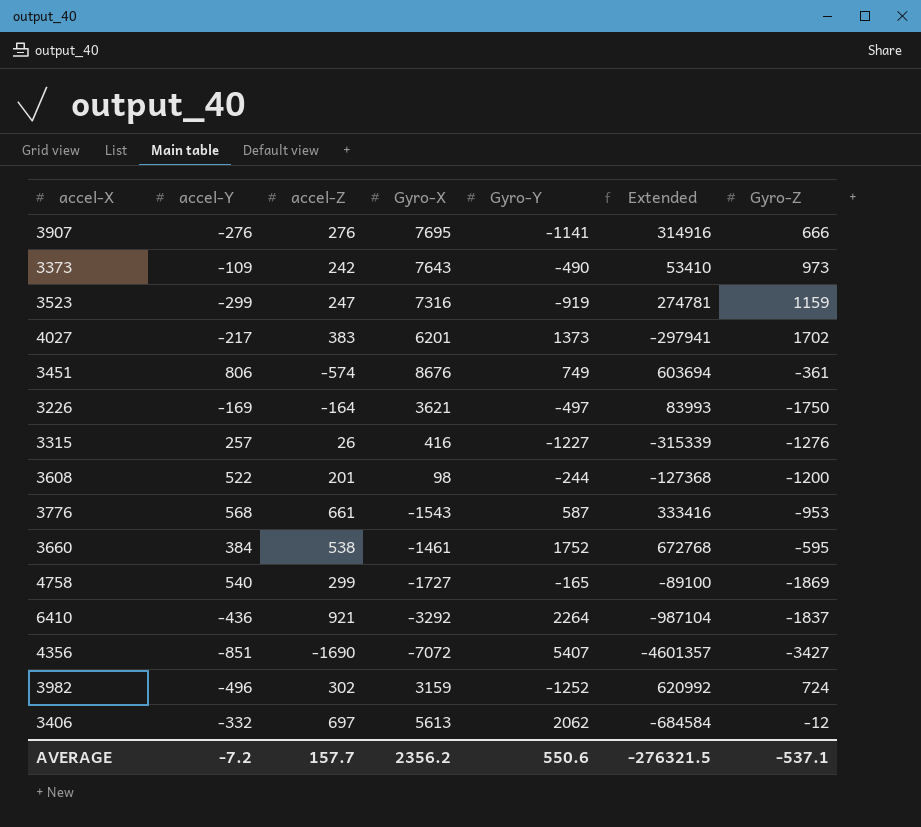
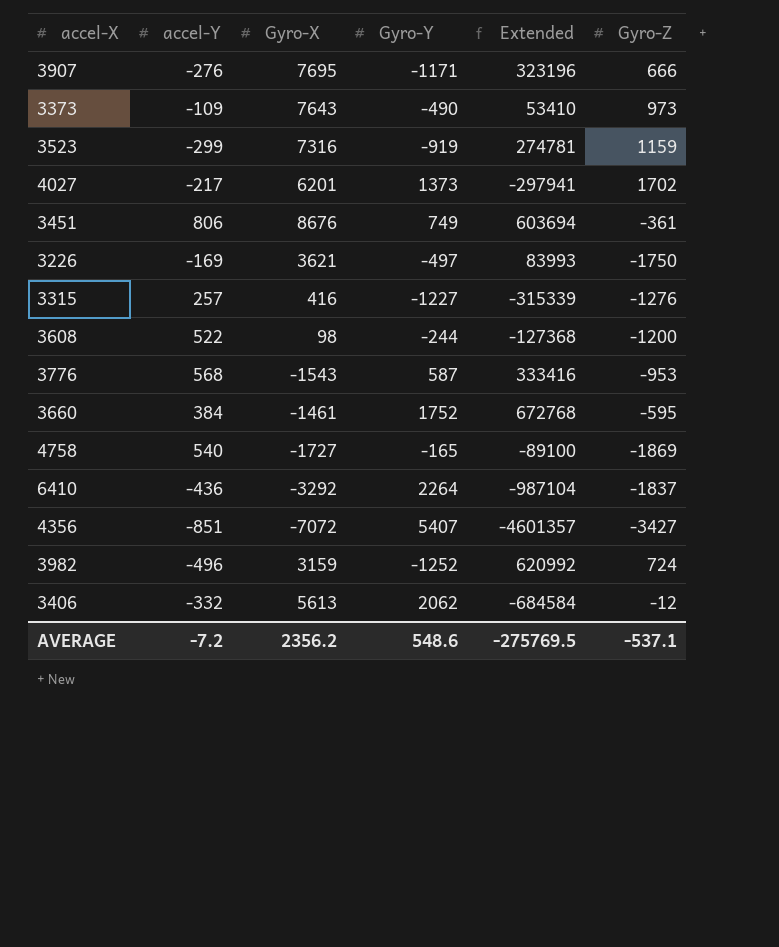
column accel-Z | position: 3 -> none
3907 | Gyro-Y: -1141 -> -1171
3907 | Extended: 314916 -> 323196
AVERAGE | Gyro-Y: 550.6 -> 548.6
AVERAGE | Extended: -276321.5 -> -275769.5

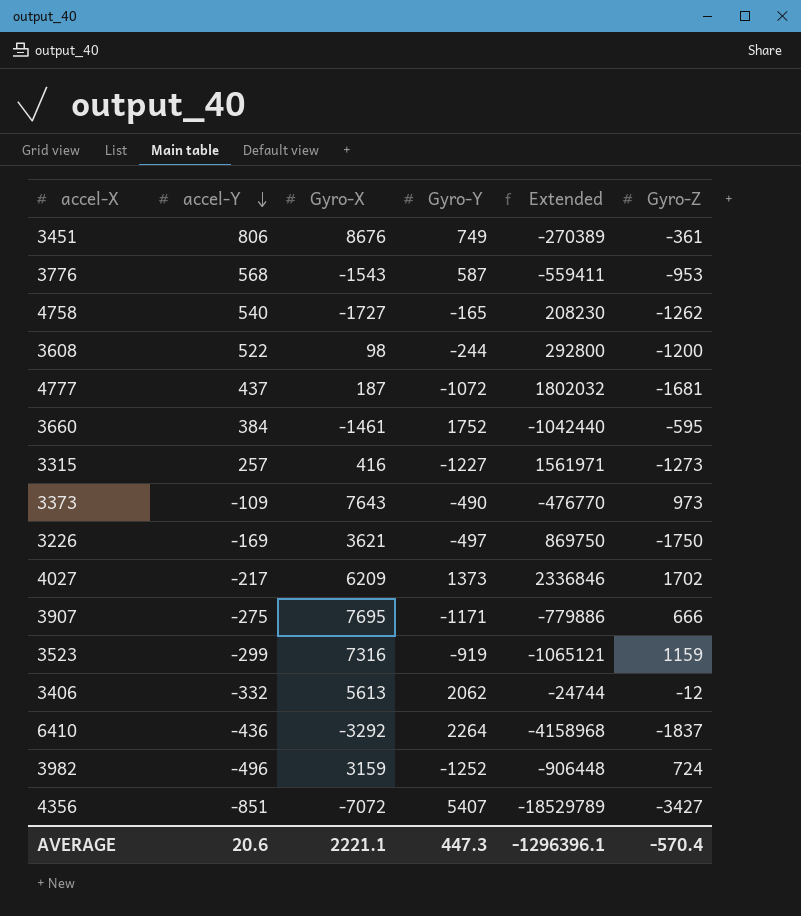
row order: none -> accel-Y descending
column Extended | formula: [accel-Y] * [Gyro-Y] -> [Gyro-Y] * [Gyro-Z]
4758 | Gyro-Z: -1869 -> -1262
row 4777: none -> 437 | 187 | -1072 | 1802032 | -1681
3315 | Gyro-Z: -1276 -> -1273
4027 | Gyro-X: 6201 -> 6209
3907 | accel-Y: -276 -> -275
AVERAGE | accel-Y: -7.2 -> 20.6
AVERAGE | Gyro-X: 2356.2 -> 2221.1
AVERAGE | Gyro-Y: 548.6 -> 447.3
AVERAGE | Extended: -275769.5 -> -1296396.1
AVERAGE | Gyro-Z: -537.1 -> -570.4

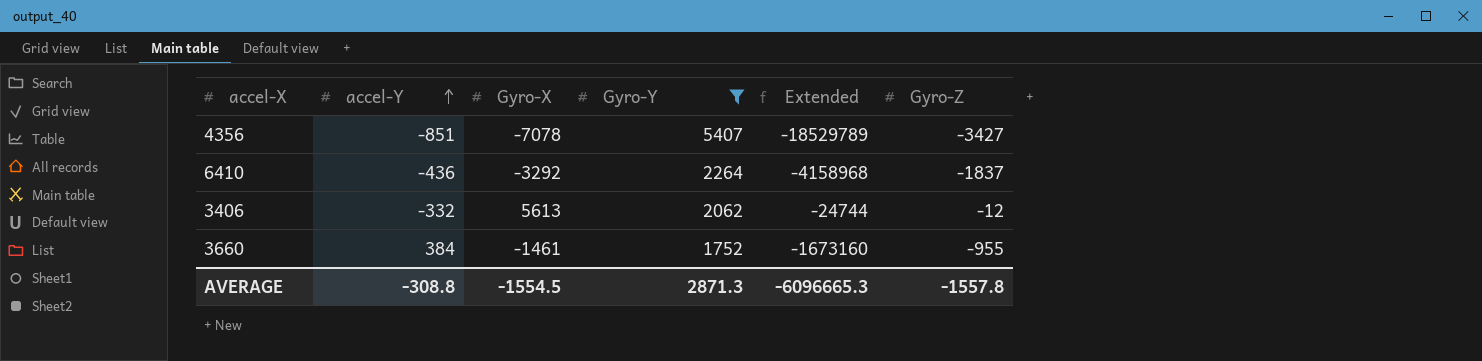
filter: none -> Gyro-Y >= 1752
row order: accel-Y descending -> accel-Y ascending
4356 | Gyro-X: -7072 -> -7078
3660 | Extended: -1042440 -> -1673160
3660 | Gyro-Z: -595 -> -955
AVERAGE | accel-Y: 20.6 -> -308.8
AVERAGE | Gyro-X: 2221.1 -> -1554.5
AVERAGE | Gyro-Y: 447.3 -> 2871.3
AVERAGE | Extended: -1296396.1 -> -6096665.3
AVERAGE | Gyro-Z: -570.4 -> -1557.8

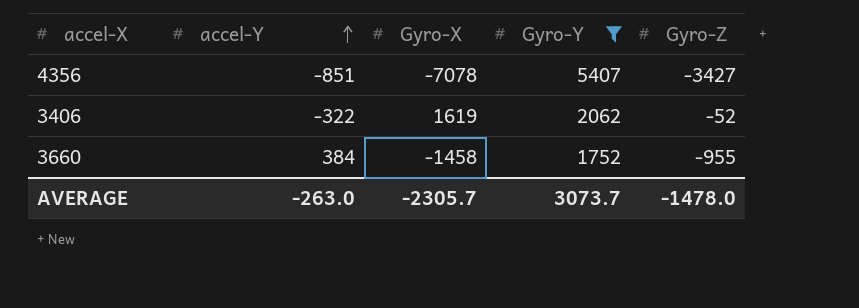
column Extended | formula: [Gyro-Y] * [Gyro-Z] -> none
row 6410: -436 | -3292 | 2264 | -4158968 | -1837 -> none
3406 | accel-Y: -332 -> -322
3406 | Gyro-X: 5613 -> 1619
3406 | Gyro-Z: -12 -> -52
3660 | Gyro-X: -1461 -> -1458
AVERAGE | accel-Y: -308.8 -> -263.0
AVERAGE | Gyro-X: -1554.5 -> -2305.7
AVERAGE | Gyro-Y: 2871.3 -> 3073.7
AVERAGE | Gyro-Z: -1557.8 -> -1478.0

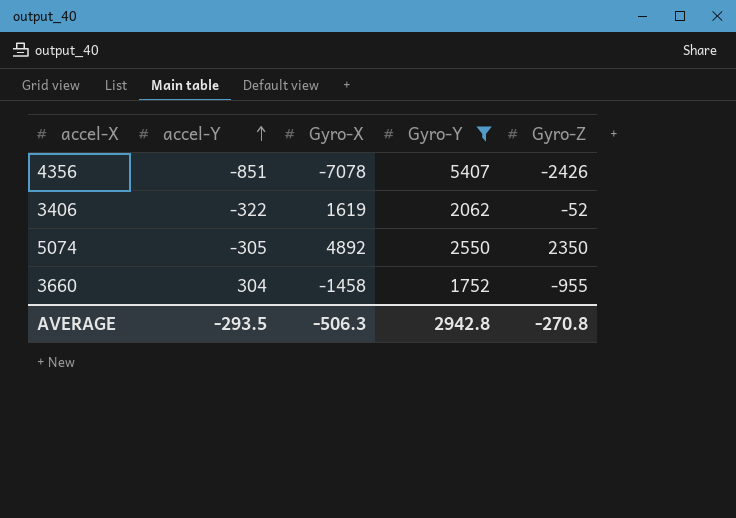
4356 | Gyro-Z: -3427 -> -2426
row 5074: none -> -305 | 4892 | 2550 | 2350
3660 | accel-Y: 384 -> 304
AVERAGE | accel-Y: -263.0 -> -293.5
AVERAGE | Gyro-X: -2305.7 -> -506.3
AVERAGE | Gyro-Y: 3073.7 -> 2942.8
AVERAGE | Gyro-Z: -1478.0 -> -270.8

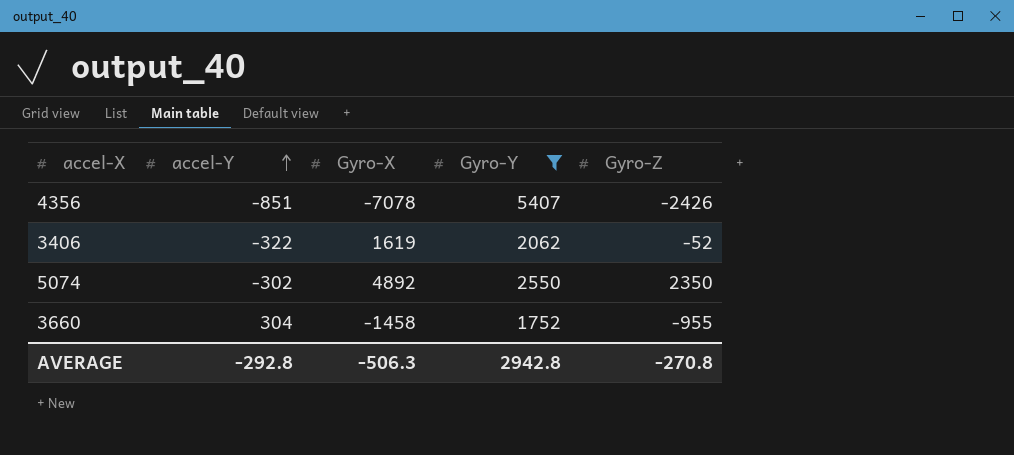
5074 | accel-Y: -305 -> -302
AVERAGE | accel-Y: -293.5 -> -292.8

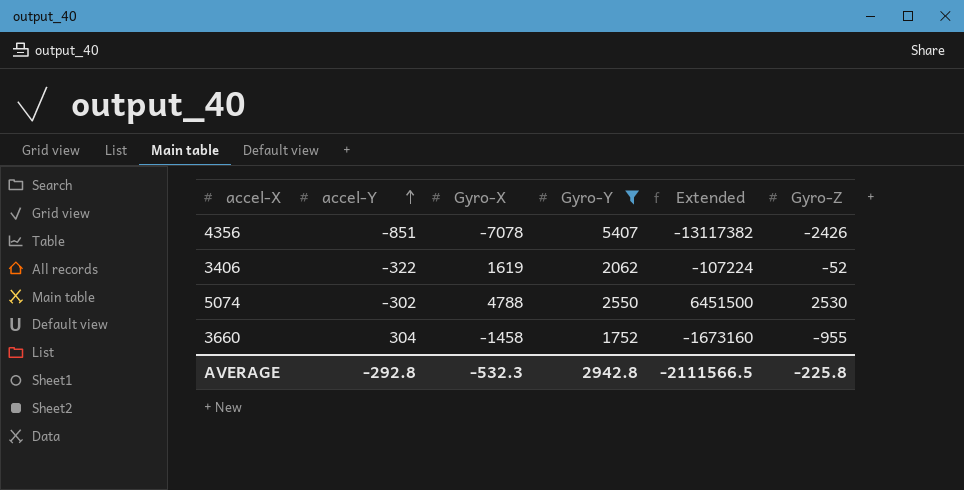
column Extended | formula: none -> [Gyro-Y] * [Gyro-Z]
5074 | Gyro-X: 4892 -> 4788
5074 | Gyro-Z: 2350 -> 2530
AVERAGE | Gyro-X: -506.3 -> -532.3
AVERAGE | Gyro-Z: -270.8 -> -225.8

